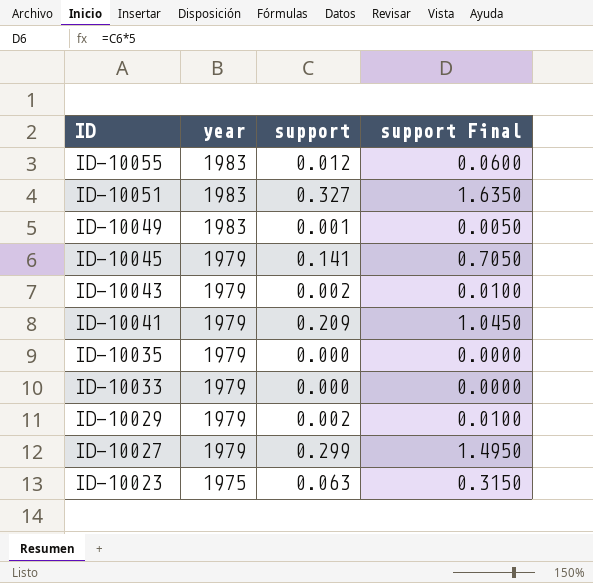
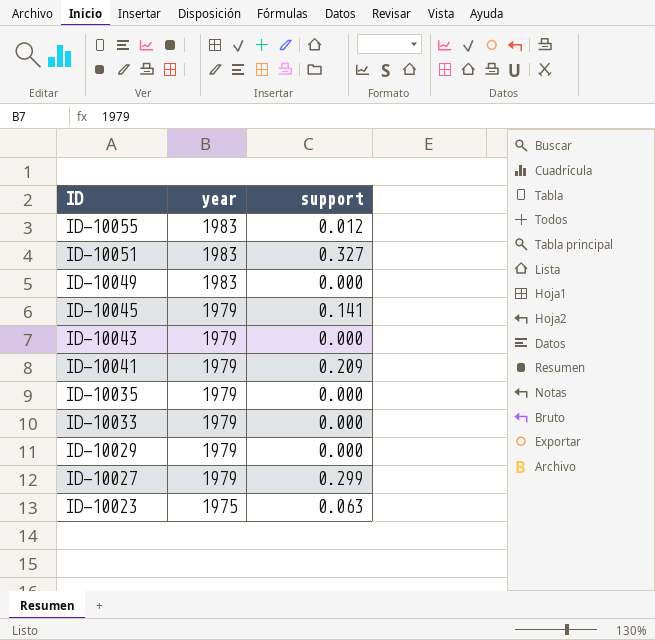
column support Final | formula: [support] * 5 -> none
ID-10049 | support: 0.001 -> 0.000
ID-10043 | support: 0.002 -> 0.000
ID-10029 | support: 0.002 -> 0.000

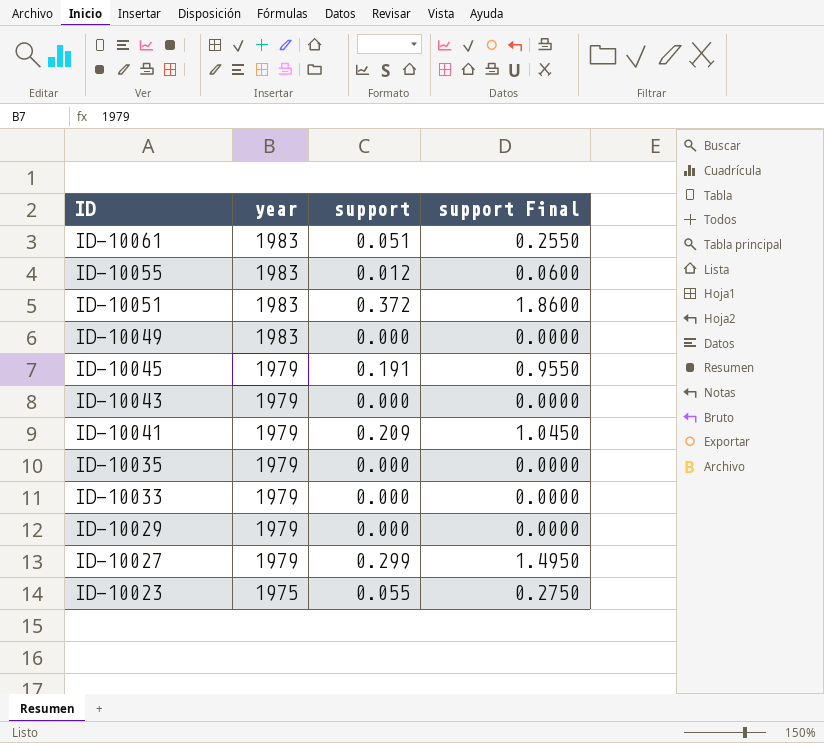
column support Final | formula: none -> [support] * 5
row ID-10061: none -> 1983 | 0.051 | 0.2550
ID-10051 | support: 0.327 -> 0.372
ID-10045 | support: 0.141 -> 0.191
ID-10023 | support: 0.063 -> 0.055

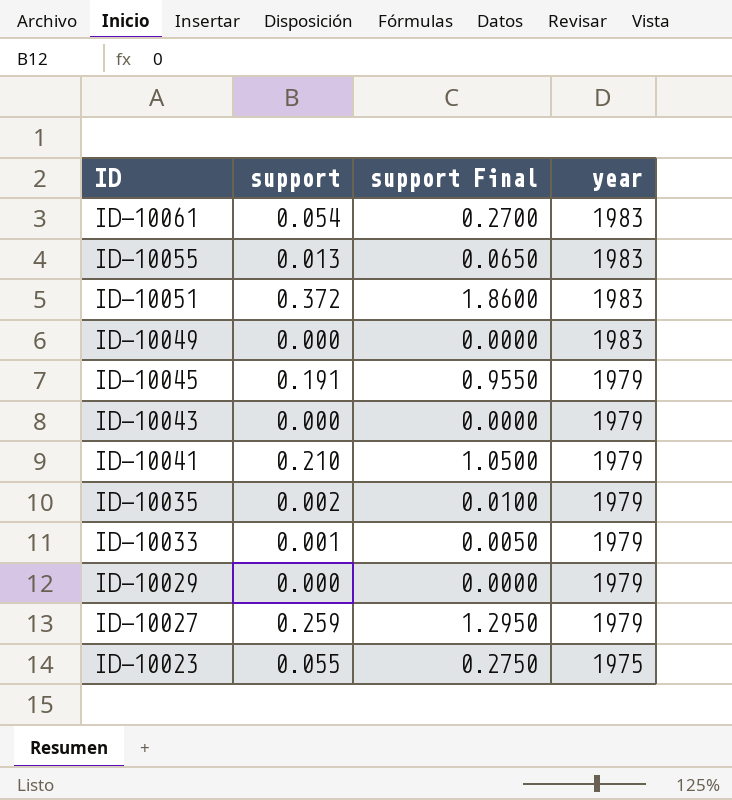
column year | position: 2 -> 4
ID-10061 | support: 0.051 -> 0.054
ID-10061 | support Final: 0.2550 -> 0.2700
ID-10055 | support: 0.012 -> 0.013
ID-10055 | support Final: 0.0600 -> 0.0650
ID-10041 | support: 0.209 -> 0.210
ID-10041 | support Final: 1.0450 -> 1.0500
ID-10035 | support: 0.000 -> 0.002
ID-10035 | support Final: 0.0000 -> 0.0100
ID-10033 | support: 0.000 -> 0.001
ID-10033 | support Final: 0.0000 -> 0.0050
ID-10027 | support: 0.299 -> 0.259
ID-10027 | support Final: 1.4950 -> 1.2950

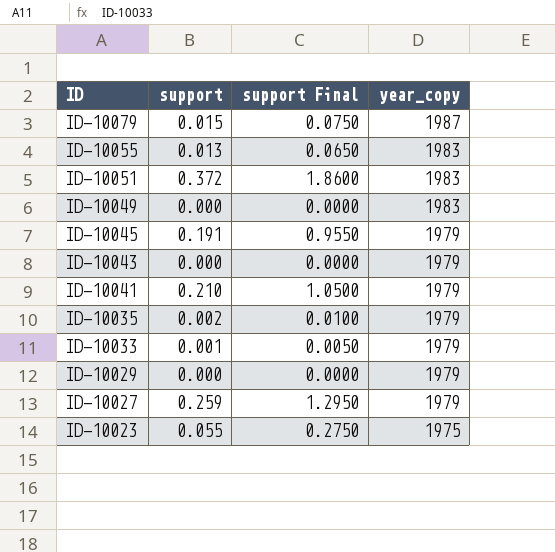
column name: year -> year_copy
row ID-10061: 0.054 | 0.2700 | 1983 -> none
row ID-10079: none -> 0.015 | 0.0750 | 1987

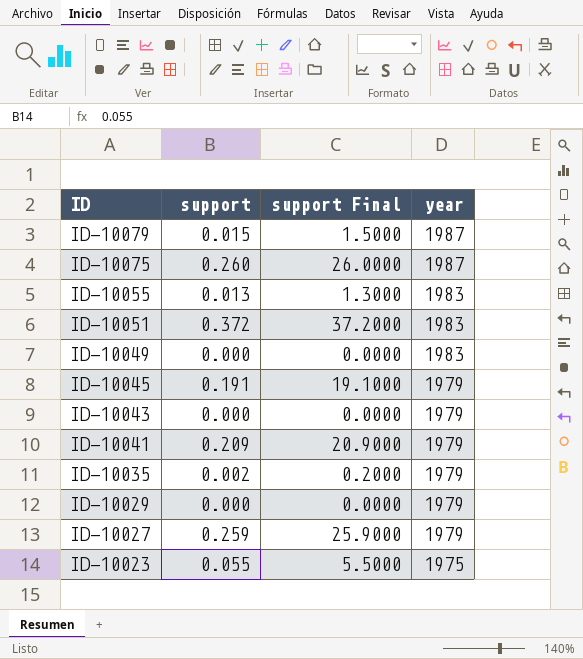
column support Final | formula: [support] * 5 -> [support] * 100
column name: year_copy -> year
row ID-10033: 0.001 | 0.0050 | 1979 -> none
row ID-10075: none -> 0.260 | 26.0000 | 1987
ID-10041 | support: 0.210 -> 0.209

